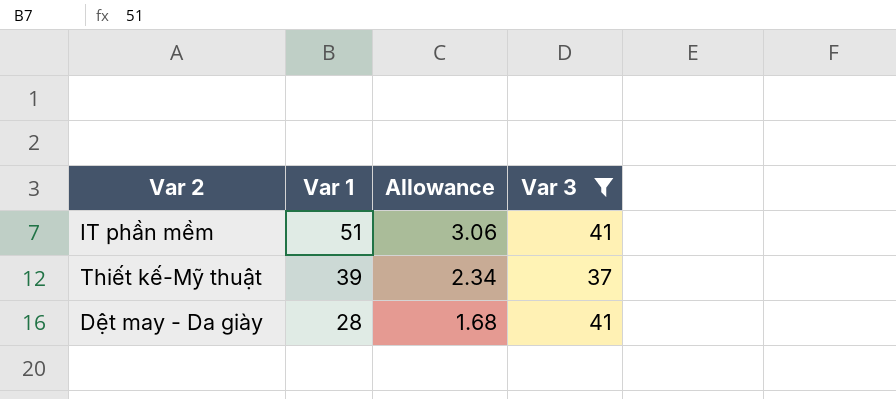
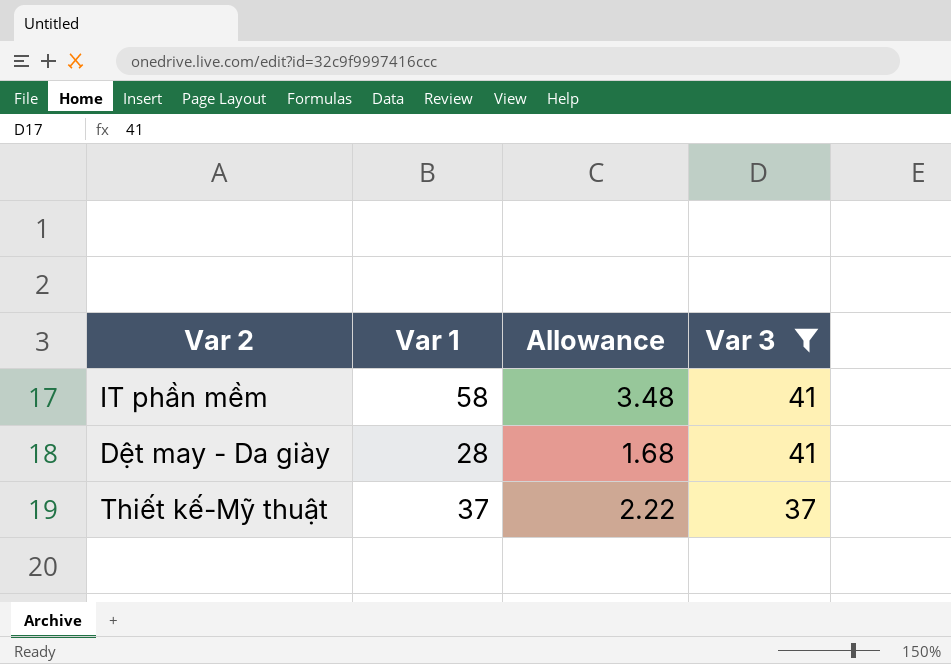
row order: Var 1 descending -> Var 3 descending
IT phần mềm | Var 1: 51 -> 58
IT phần mềm | Allowance: 3.06 -> 3.48
Thiết kế-Mỹ thuật | Var 1: 39 -> 37
Thiết kế-Mỹ thuật | Allowance: 2.34 -> 2.22

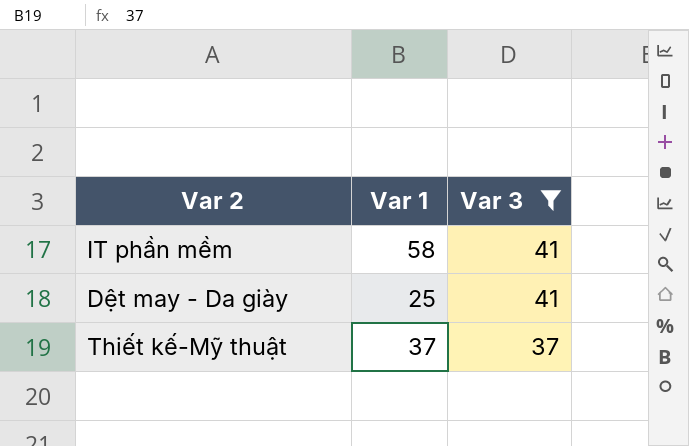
column Allowance | formula: [Var 1] * 0.06 -> none
Dệt may - Da giày | Var 1: 28 -> 25

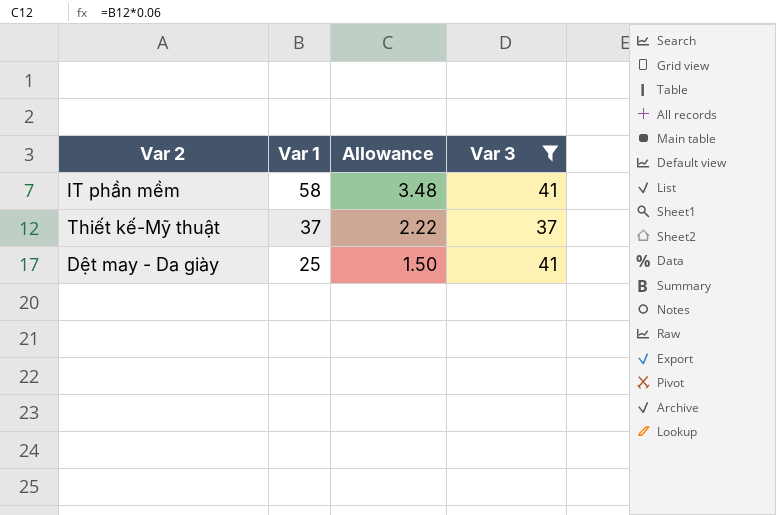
row order: Var 3 descending -> Var 1 descending
column Allowance | formula: none -> [Var 1] * 0.06

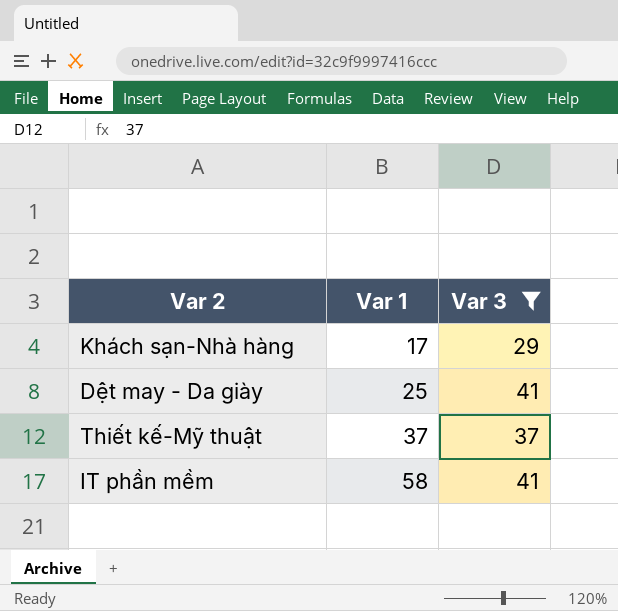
row order: Var 1 descending -> Var 1 ascending
column Allowance | formula: [Var 1] * 0.06 -> none
row Khách sạn-Nhà hàng: none -> 17 | 29

